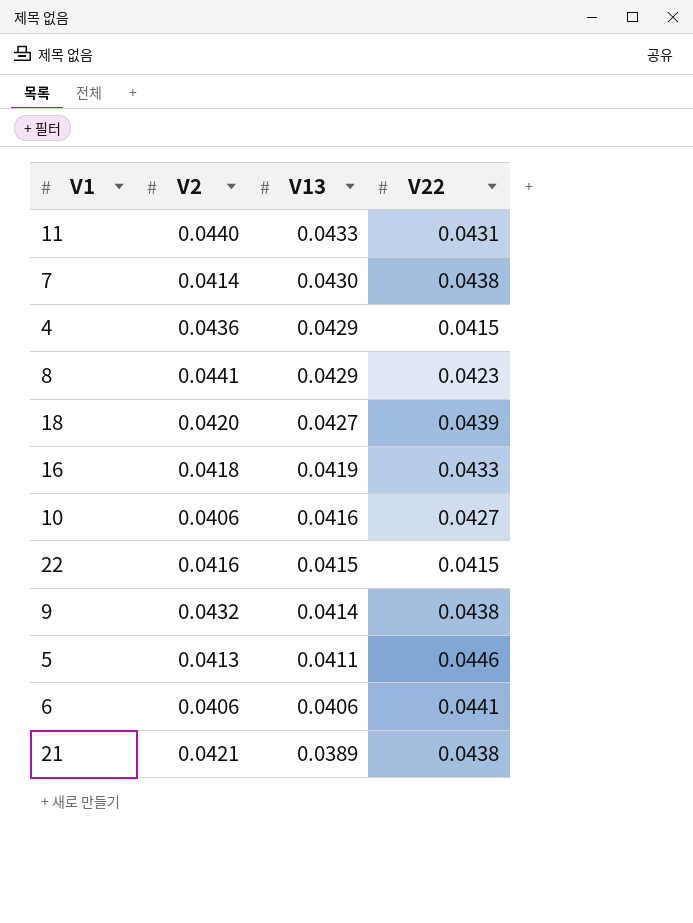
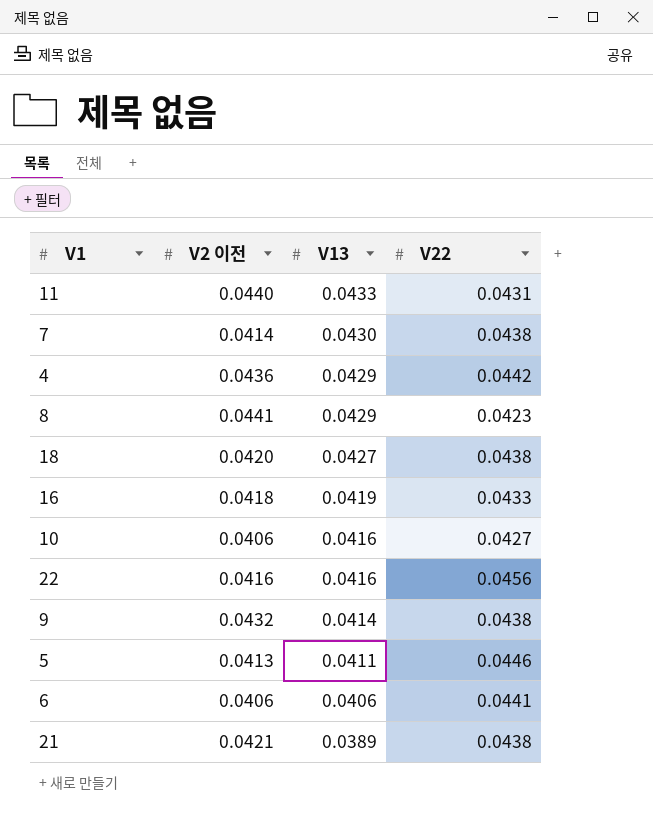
column name: V2 -> V2 이전
4 | V22: 0.0415 -> 0.0442
18 | V22: 0.0439 -> 0.0438
22 | V13: 0.0415 -> 0.0416
22 | V22: 0.0415 -> 0.0456

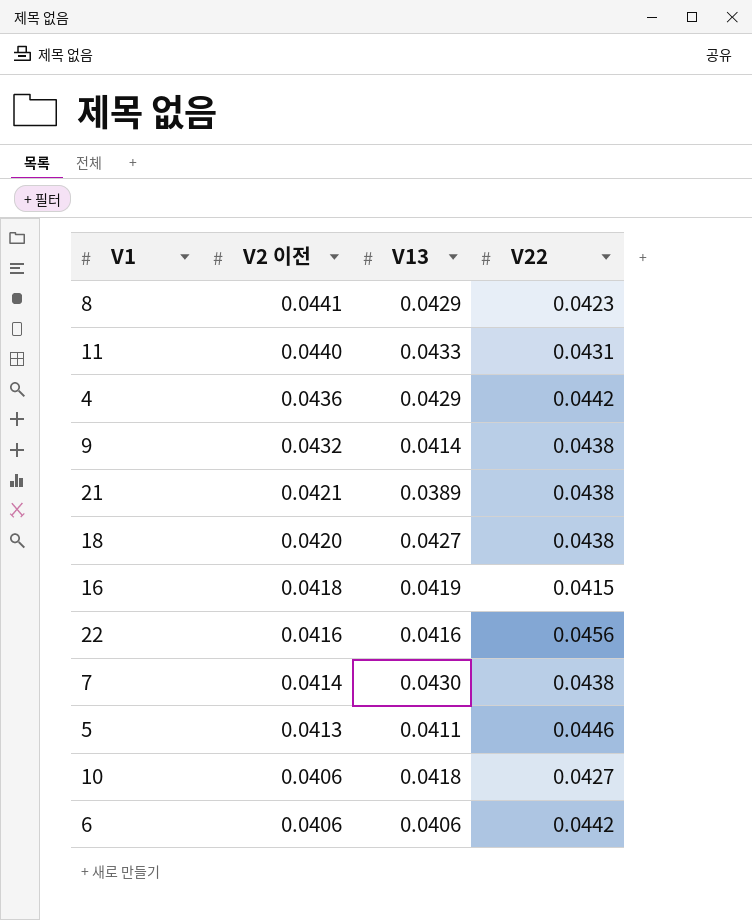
row order: V13 descending -> V2 이전 descending
16 | V22: 0.0433 -> 0.0415
10 | V13: 0.0416 -> 0.0418
6 | V22: 0.0441 -> 0.0442

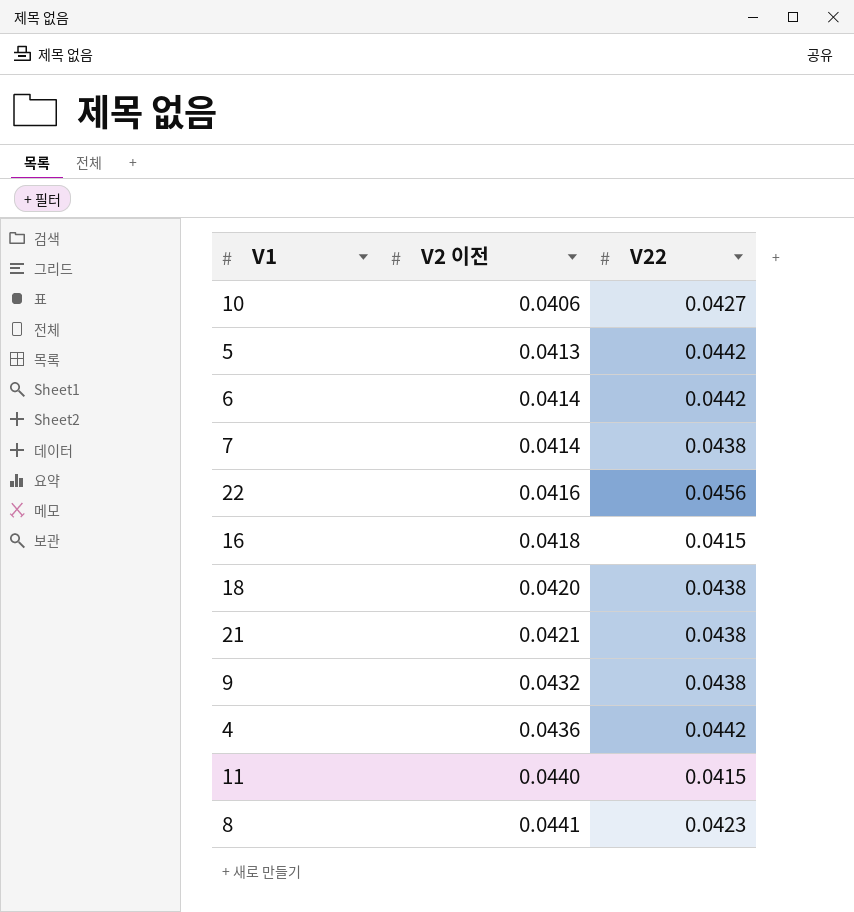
row order: V2 이전 descending -> V2 이전 ascending
column V13 | position: 3 -> none
5 | V22: 0.0446 -> 0.0442
6 | V2 이전: 0.0406 -> 0.0414
11 | V22: 0.0431 -> 0.0415

